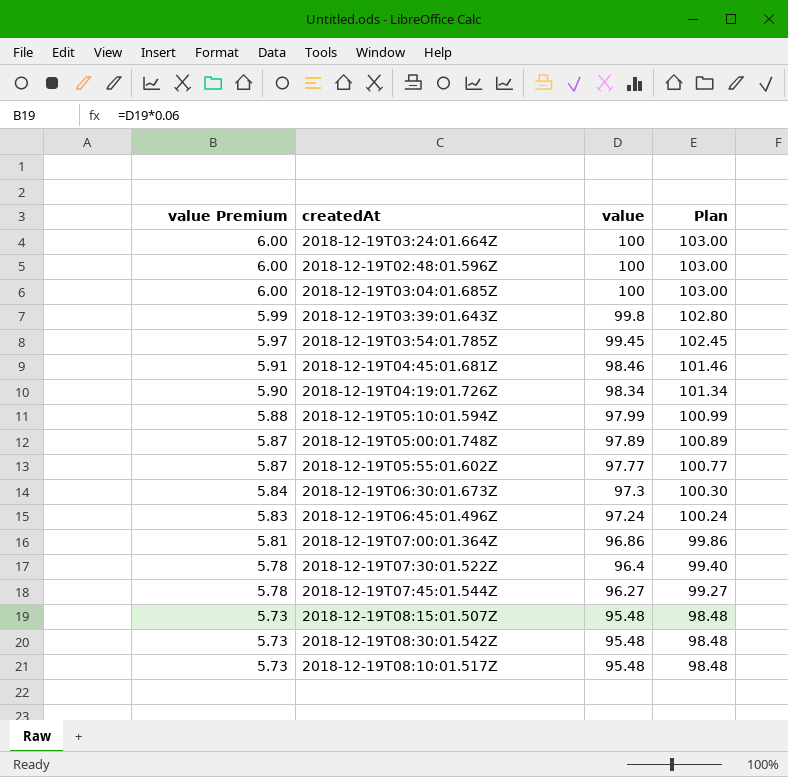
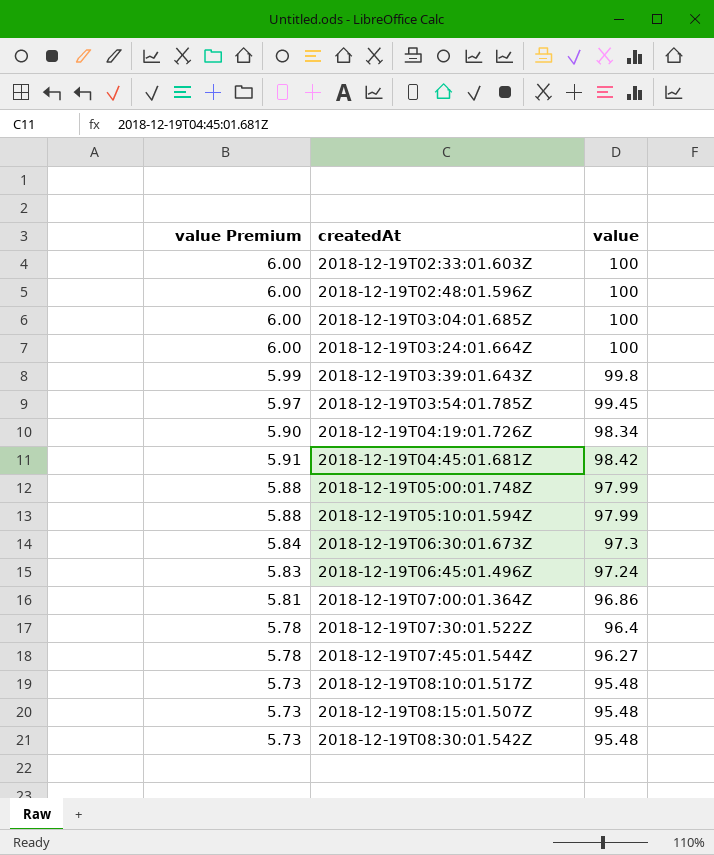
row order: value Premium descending -> createdAt ascending
column Plan | formula: [value] + 3 -> none
row 2018-12-19T05:55:01.602Z: 5.87 | 97.77 | 100.77 -> none
row 2018-12-19T02:33:01.603Z: none -> 6.00 | 100
2018-12-19T04:45:01.681Z | value: 98.46 -> 98.42
2018-12-19T05:00:01.748Z | value Premium: 5.87 -> 5.88
2018-12-19T05:00:01.748Z | value: 97.89 -> 97.99

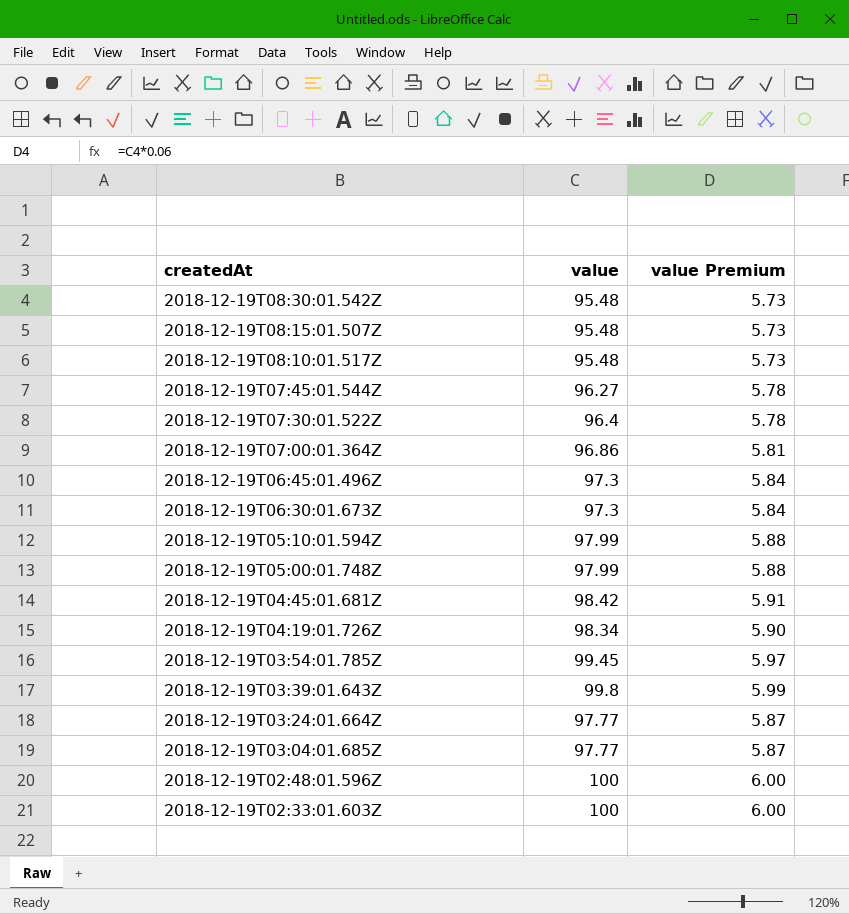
row order: createdAt ascending -> createdAt descending
column value Premium | position: 1 -> 3
2018-12-19T06:45:01.496Z | value: 97.24 -> 97.3
2018-12-19T06:45:01.496Z | value Premium: 5.83 -> 5.84
2018-12-19T03:24:01.664Z | value: 100 -> 97.77
2018-12-19T03:24:01.664Z | value Premium: 6.00 -> 5.87
2018-12-19T03:04:01.685Z | value: 100 -> 97.77
2018-12-19T03:04:01.685Z | value Premium: 6.00 -> 5.87

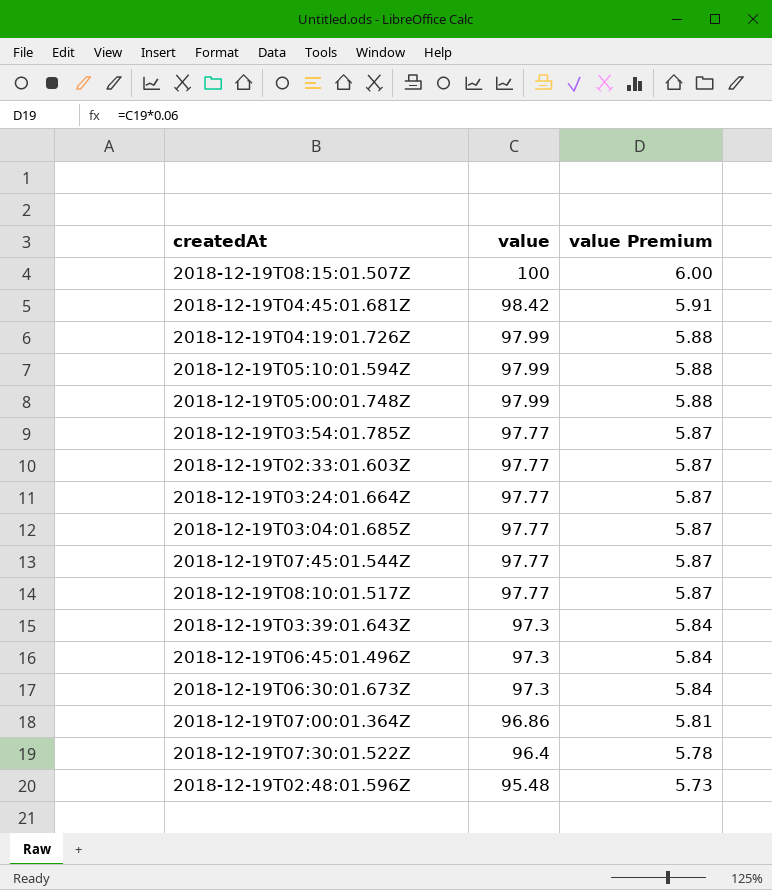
row order: createdAt descending -> value descending
row 2018-12-19T08:30:01.542Z: 95.48 | 5.73 -> none
2018-12-19T08:15:01.507Z | value: 95.48 -> 100
2018-12-19T08:15:01.507Z | value Premium: 5.73 -> 6.00
2018-12-19T04:19:01.726Z | value: 98.34 -> 97.99
2018-12-19T04:19:01.726Z | value Premium: 5.90 -> 5.88
2018-12-19T03:54:01.785Z | value: 99.45 -> 97.77
2018-12-19T03:54:01.785Z | value Premium: 5.97 -> 5.87
2018-12-19T02:33:01.603Z | value: 100 -> 97.77
2018-12-19T02:33:01.603Z | value Premium: 6.00 -> 5.87
2018-12-19T07:45:01.544Z | value: 96.27 -> 97.77
2018-12-19T07:45:01.544Z | value Premium: 5.78 -> 5.87
2018-12-19T08:10:01.517Z | value: 95.48 -> 97.77
2018-12-19T08:10:01.517Z | value Premium: 5.73 -> 5.87
2018-12-19T03:39:01.643Z | value: 99.8 -> 97.3
2018-12-19T03:39:01.643Z | value Premium: 5.99 -> 5.84
2018-12-19T02:48:01.596Z | value: 100 -> 95.48
2018-12-19T02:48:01.596Z | value Premium: 6.00 -> 5.73

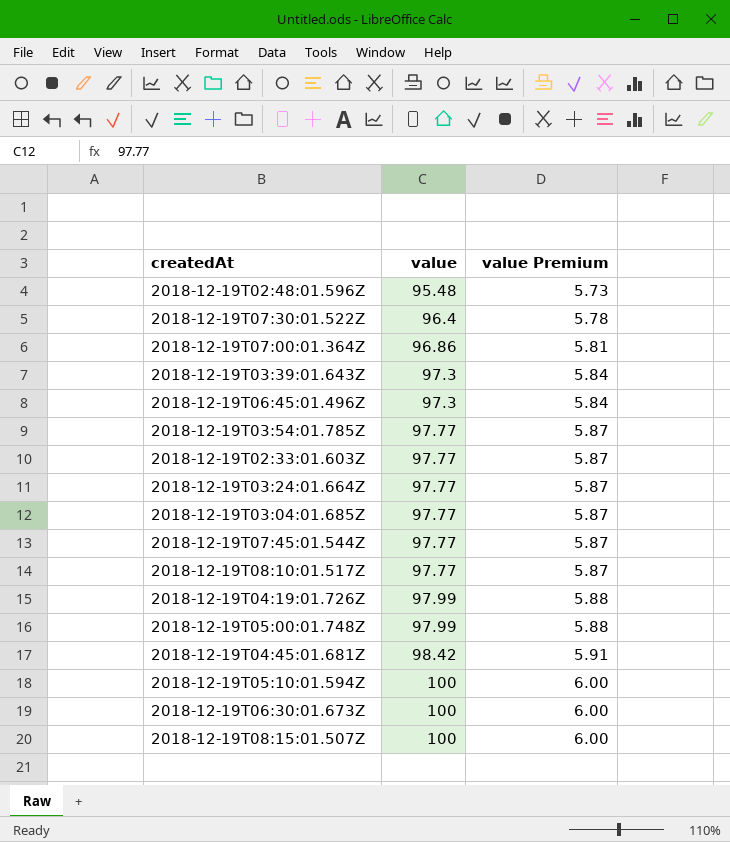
row order: value descending -> value ascending
2018-12-19T05:10:01.594Z | value: 97.99 -> 100
2018-12-19T05:10:01.594Z | value Premium: 5.88 -> 6.00
2018-12-19T06:30:01.673Z | value: 97.3 -> 100
2018-12-19T06:30:01.673Z | value Premium: 5.84 -> 6.00

